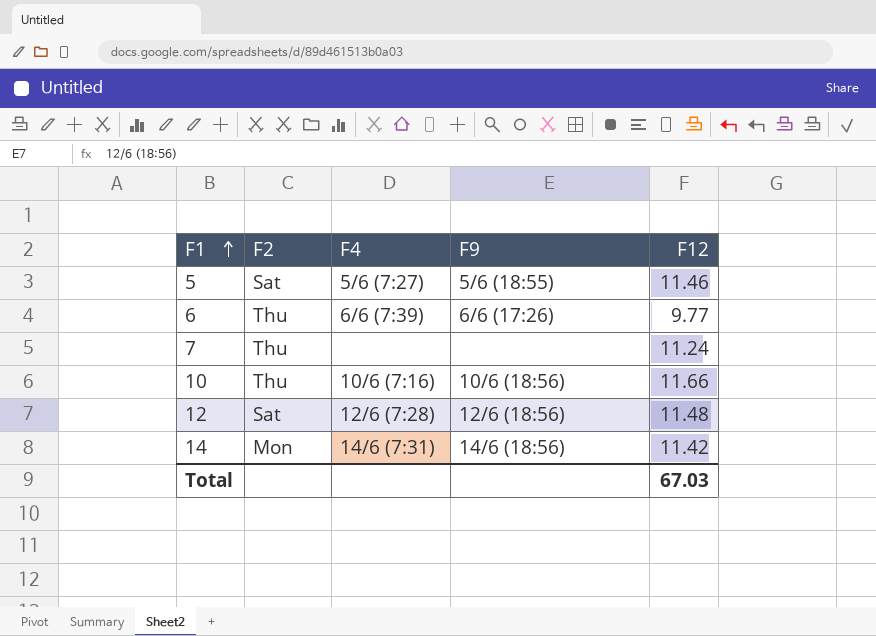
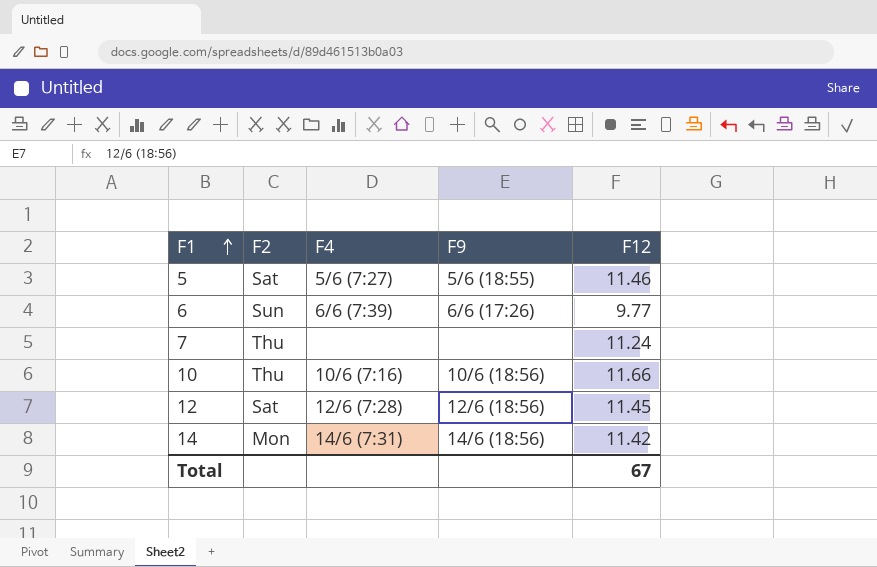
6 | F2: Thu -> Sun
12 | F12: 11.48 -> 11.45
Total | F12: 67.03 -> 67

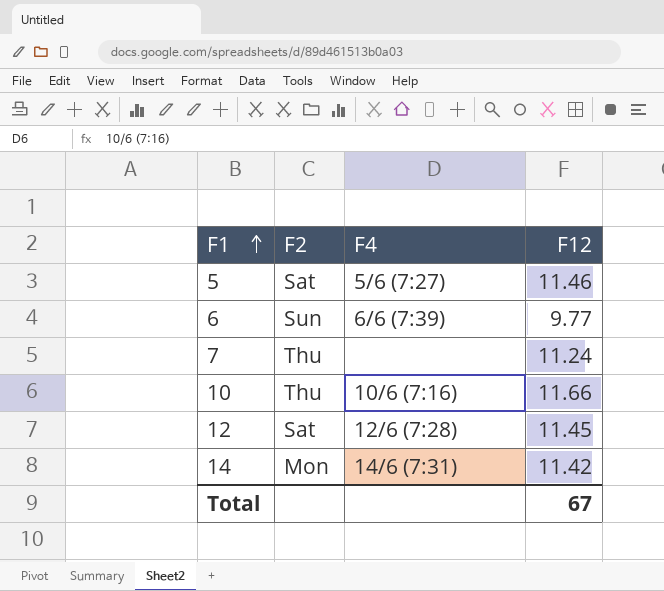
column F9 | position: 4 -> none

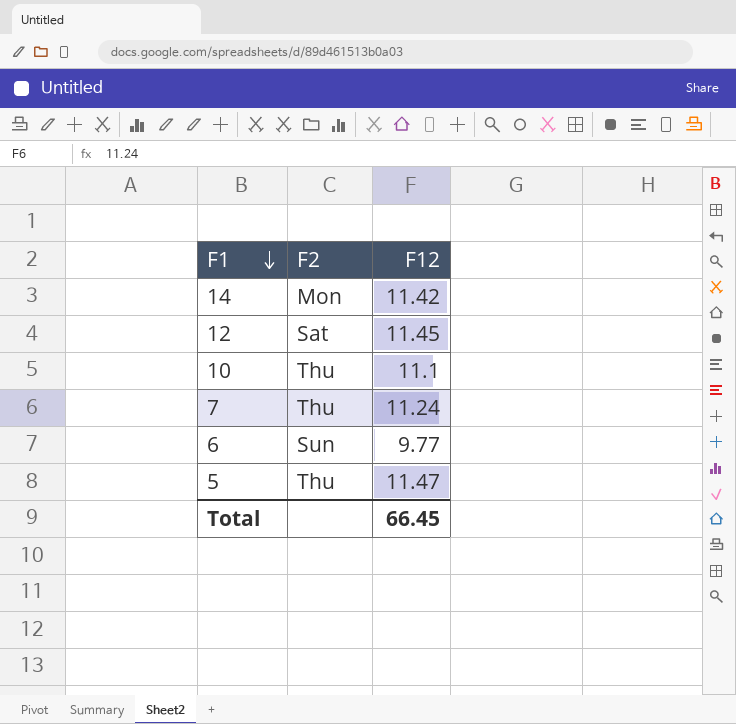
row order: F1 ascending -> F1 descending
column F4 | position: 3 -> none
10 | F12: 11.66 -> 11.1
5 | F2: Sat -> Thu
5 | F12: 11.46 -> 11.47
Total | F12: 67 -> 66.45

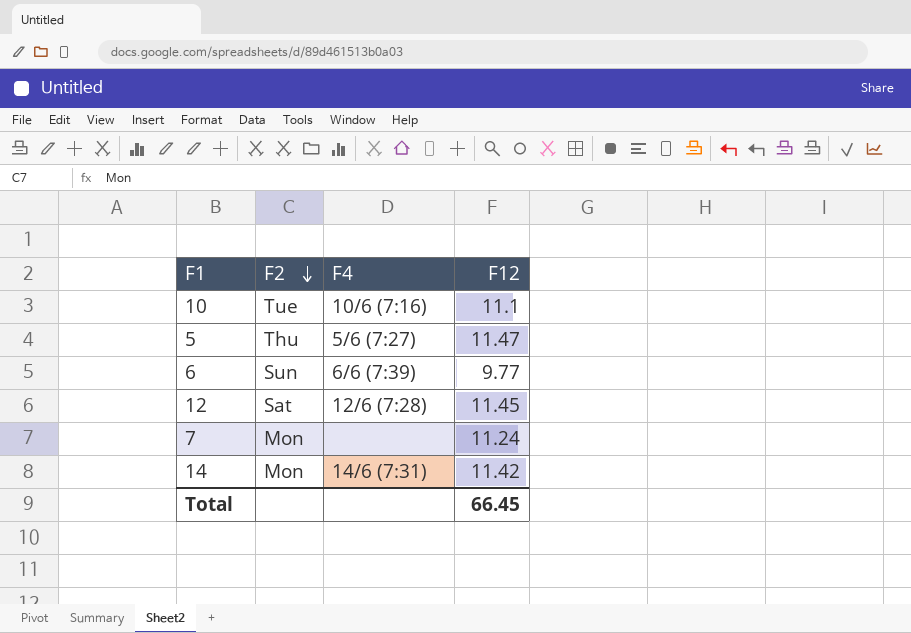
row order: F1 descending -> F2 descending
column F4 | position: none -> 3
10 | F2: Thu -> Tue
7 | F2: Thu -> Mon

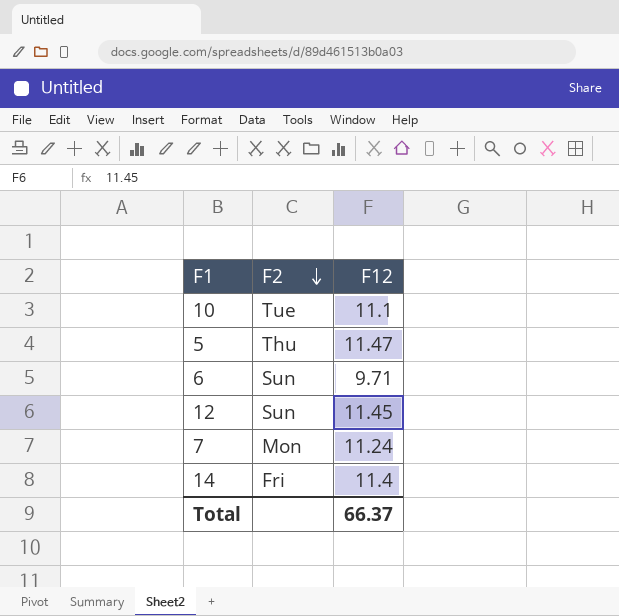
column F4 | position: 3 -> none
6 | F12: 9.77 -> 9.71
12 | F2: Sat -> Sun
14 | F2: Mon -> Fri
14 | F12: 11.42 -> 11.4
Total | F12: 66.45 -> 66.37

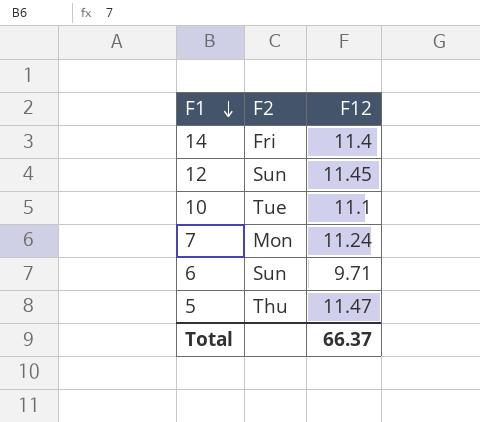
row order: F2 descending -> F1 descending

